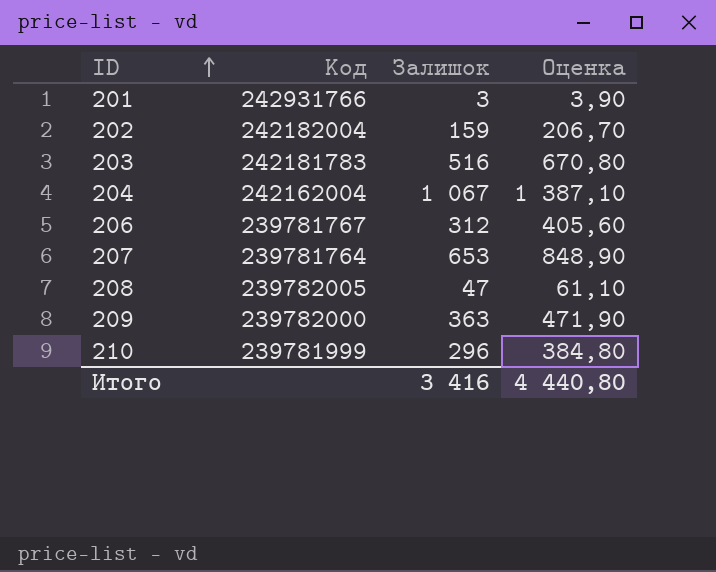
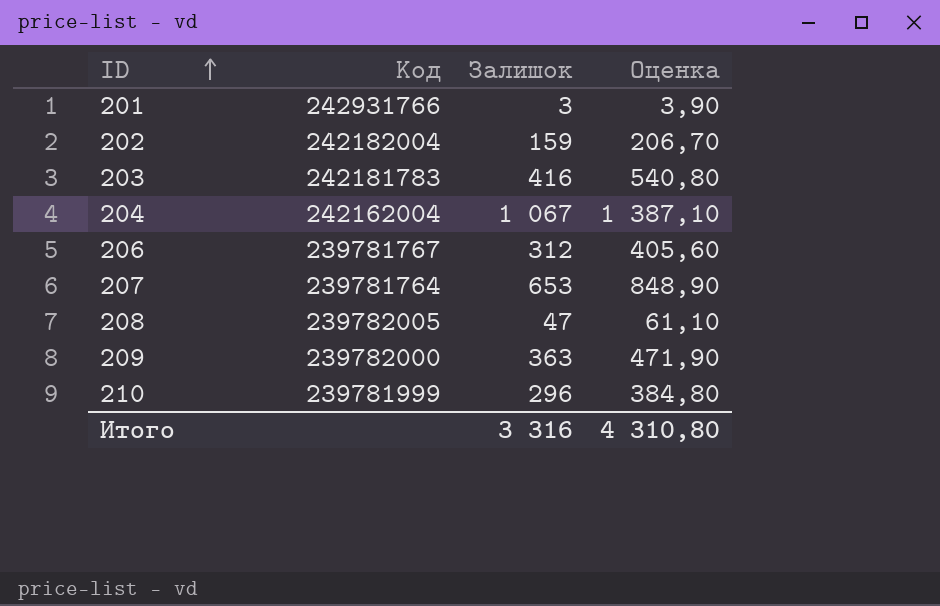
203 | Залишок: 516 -> 416
203 | Оценка: 670,80 -> 540,80
Итого | Залишок: 3 416 -> 3 316
Итого | Оценка: 4 440,80 -> 4 310,80

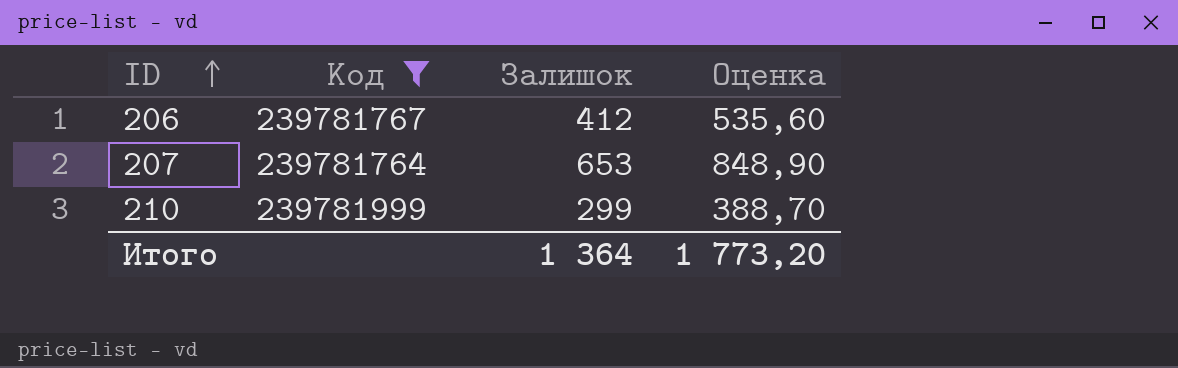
filter: none -> Код <= 239781999
206 | Залишок: 312 -> 412
206 | Оценка: 405,60 -> 535,60
210 | Залишок: 296 -> 299
210 | Оценка: 384,80 -> 388,70
Итого | Залишок: 3 316 -> 1 364
Итого | Оценка: 4 310,80 -> 1 773,20

